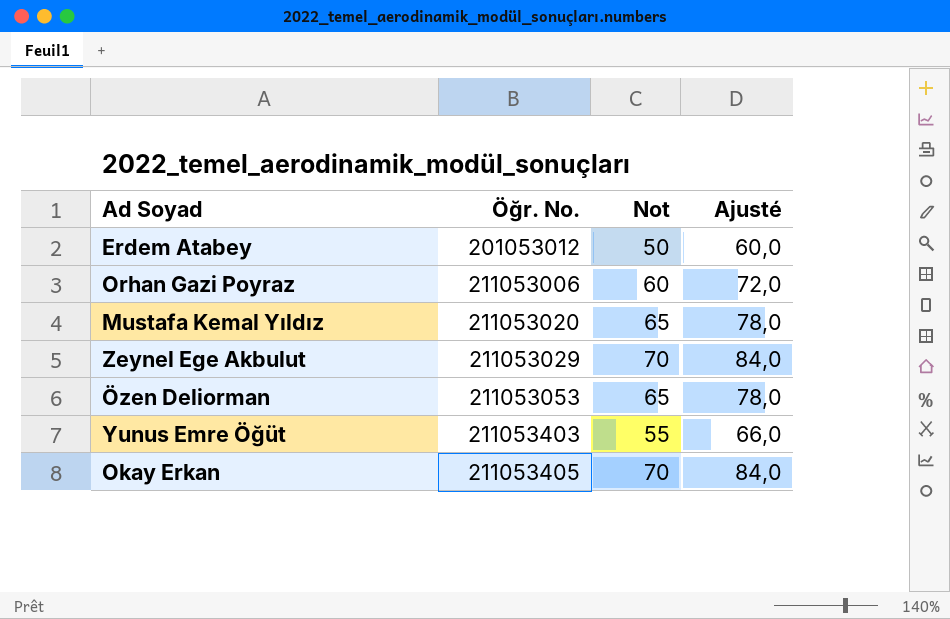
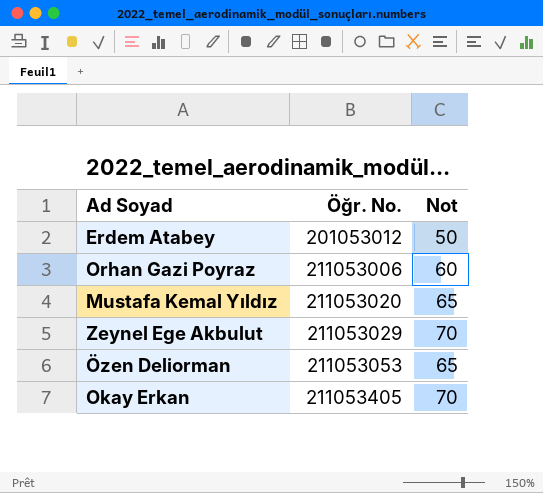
column Ajusté | formula: [Not] * 1,2 -> none
row Yunus Emre Öğüt: 211053403 | 55 | 66,0 -> none

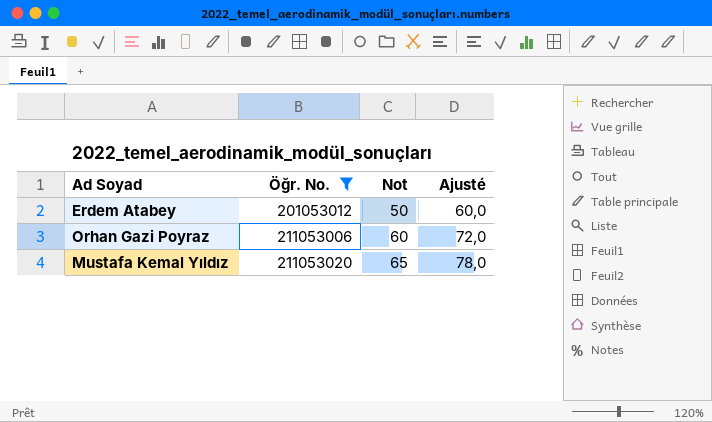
filter: none -> Öğr. No. <= 211053020
column Ajusté | formula: none -> [Not] * 1,2

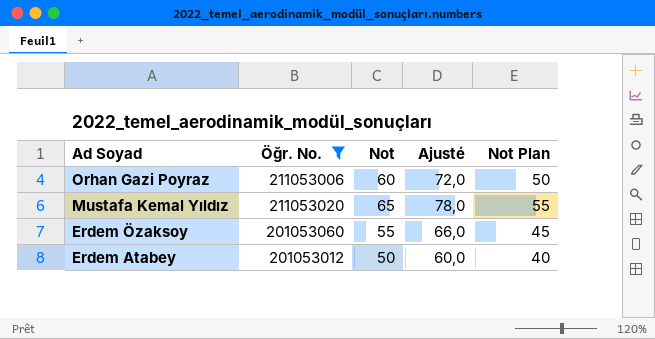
row order: Öğr. No. ascending -> Ad Soyad descending
column Not Plan | formula: none -> [Not] - 10
row Erdem Özaksoy: none -> 201053060 | 55 | 66,0 | 45

